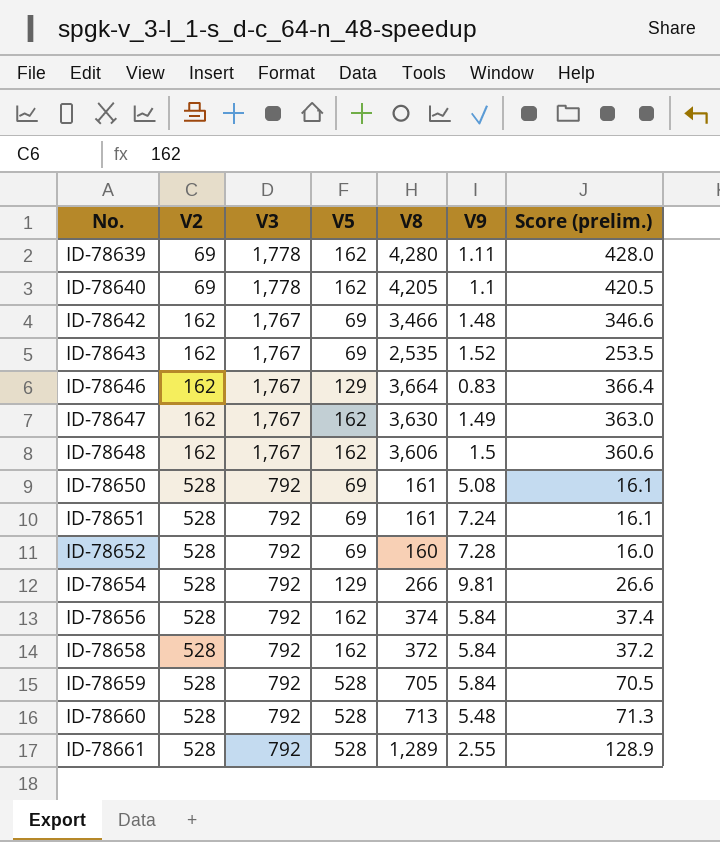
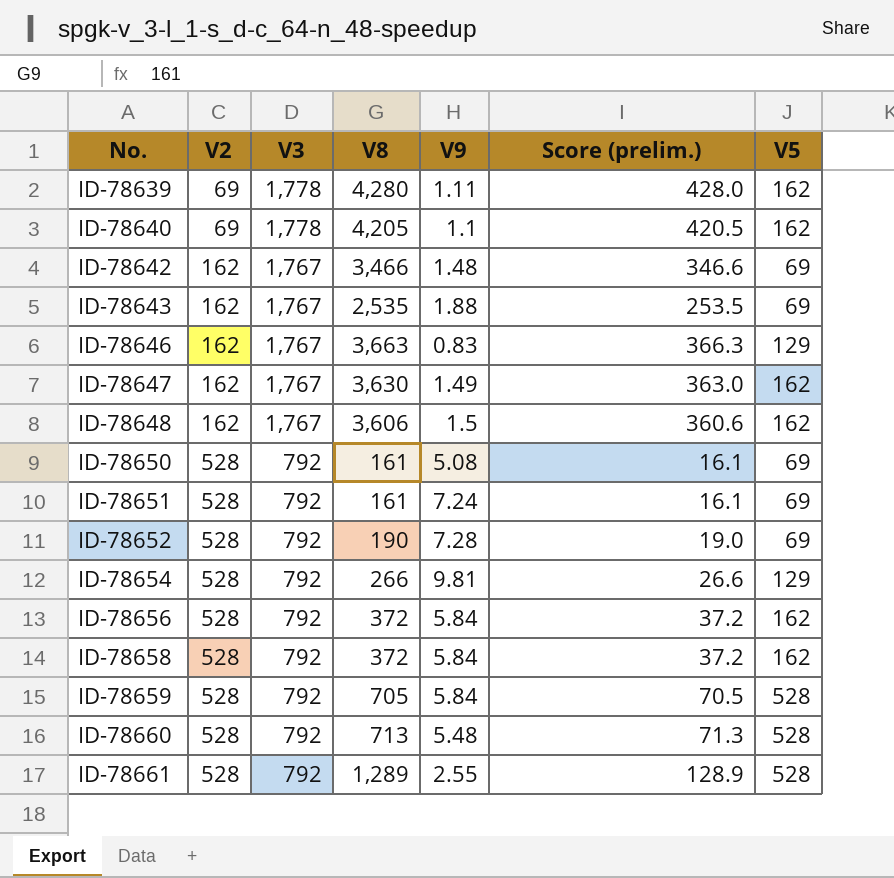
column V5 | position: 4 -> 7
ID-78643 | V9: 1.52 -> 1.88
ID-78646 | V8: 3,664 -> 3,663
ID-78646 | Score (prelim.): 366.4 -> 366.3
ID-78652 | V8: 160 -> 190
ID-78652 | Score (prelim.): 16.0 -> 19.0
ID-78656 | V8: 374 -> 372
ID-78656 | Score (prelim.): 37.4 -> 37.2

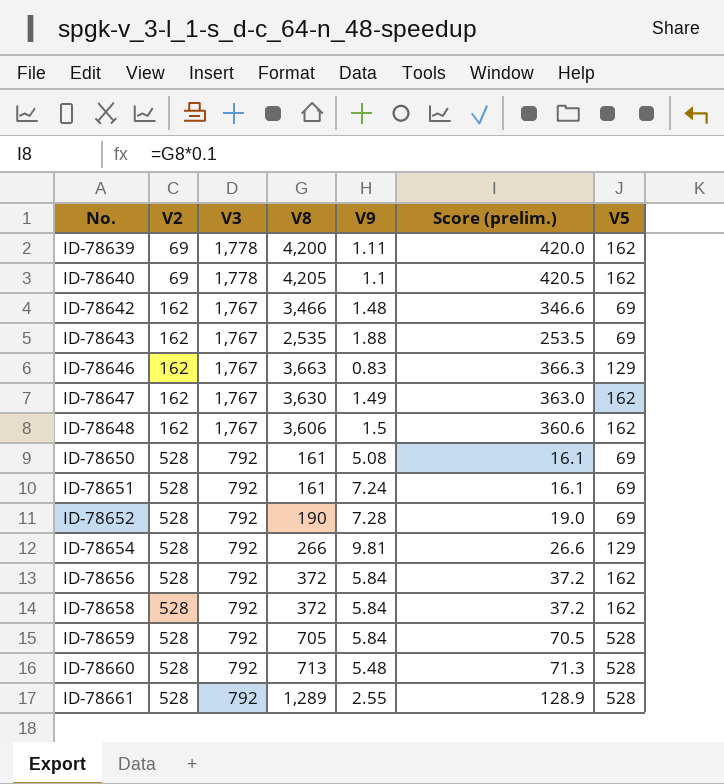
ID-78639 | V8: 4,280 -> 4,200
ID-78639 | Score (prelim.): 428.0 -> 420.0

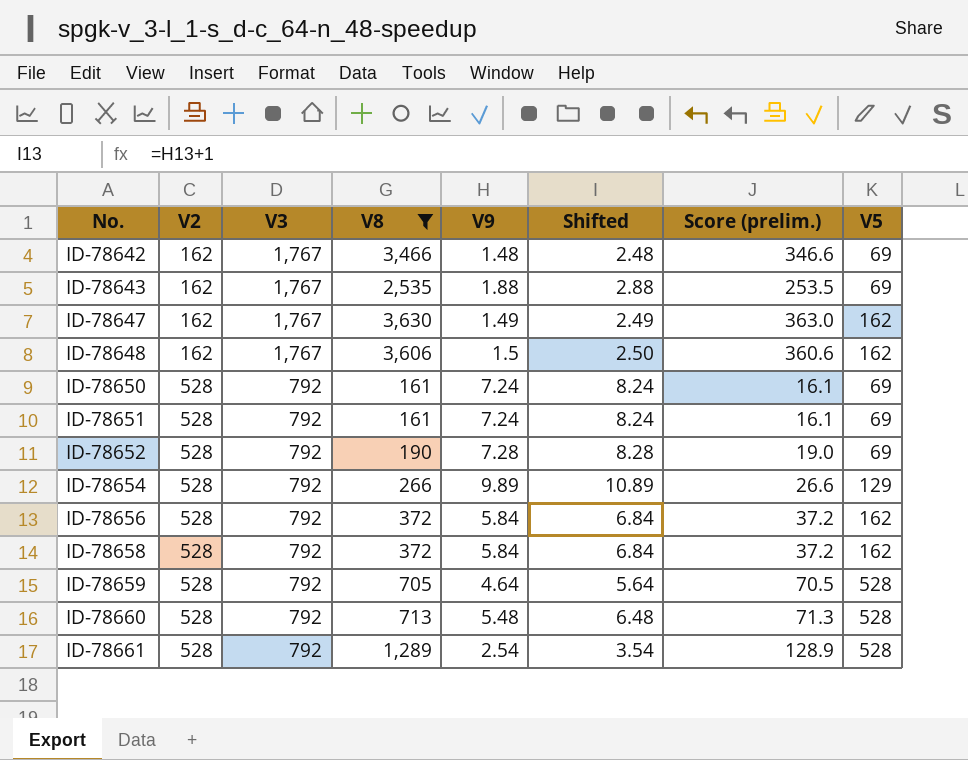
filter: none -> V8 <= 3,630
column Shifted | formula: none -> [V9] + 1
ID-78650 | V9: 5.08 -> 7.24
ID-78654 | V9: 9.81 -> 9.89
ID-78659 | V9: 5.84 -> 4.64
ID-78661 | V9: 2.55 -> 2.54

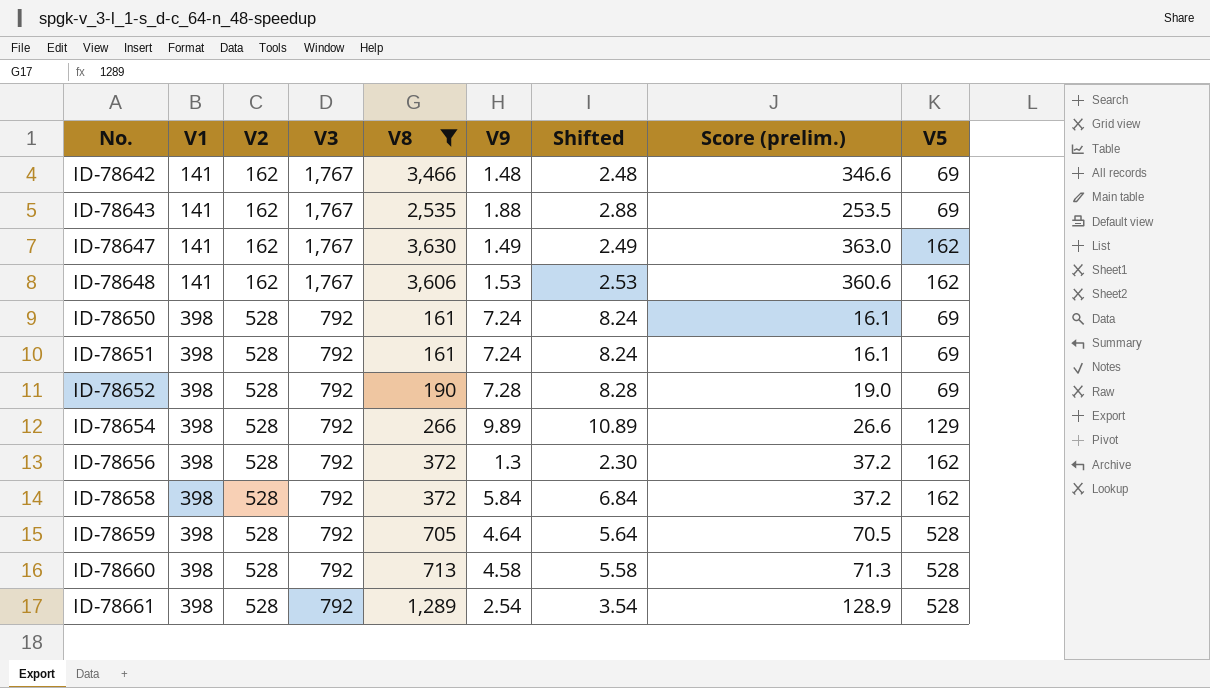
column V1 | position: none -> 2
ID-78648 | V9: 1.5 -> 1.53
ID-78648 | Shifted: 2.50 -> 2.53
ID-78656 | V9: 5.84 -> 1.3
ID-78656 | Shifted: 6.84 -> 2.30
ID-78660 | V9: 5.48 -> 4.58
ID-78660 | Shifted: 6.48 -> 5.58

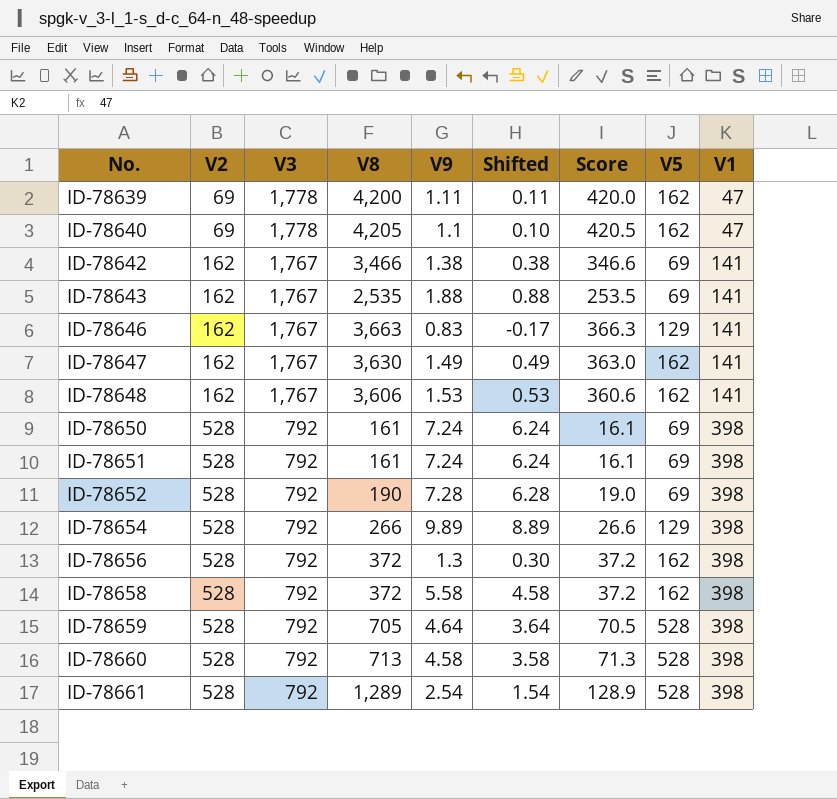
filter: V8 <= 3,630 -> none
column Shifted | formula: [V9] + 1 -> [V9] - 1
column name: Score (prelim.) -> Score
column V1 | position: 2 -> 9
ID-78642 | V9: 1.48 -> 1.38
ID-78658 | V9: 5.84 -> 5.58

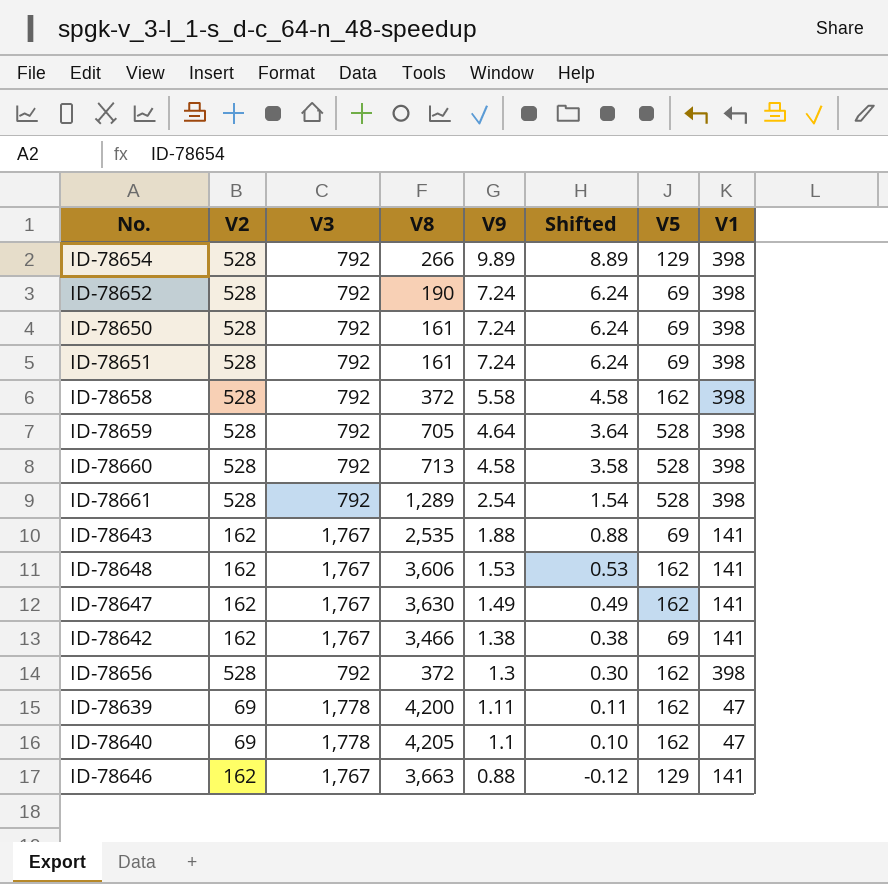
row order: No. ascending -> V9 descending
column Score | formula: [V8] * 0.1 -> none
ID-78652 | V9: 7.28 -> 7.24
ID-78652 | Shifted: 6.28 -> 6.24
ID-78646 | V9: 0.83 -> 0.88
ID-78646 | Shifted: -0.17 -> -0.12

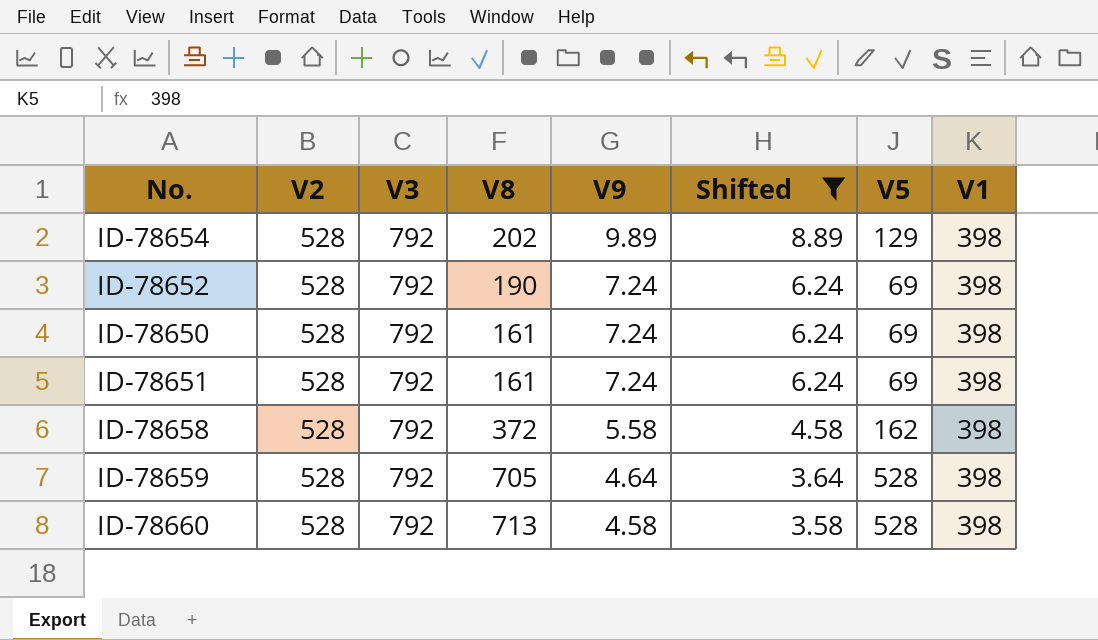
filter: none -> Shifted >= 3.58
ID-78654 | V8: 266 -> 202

